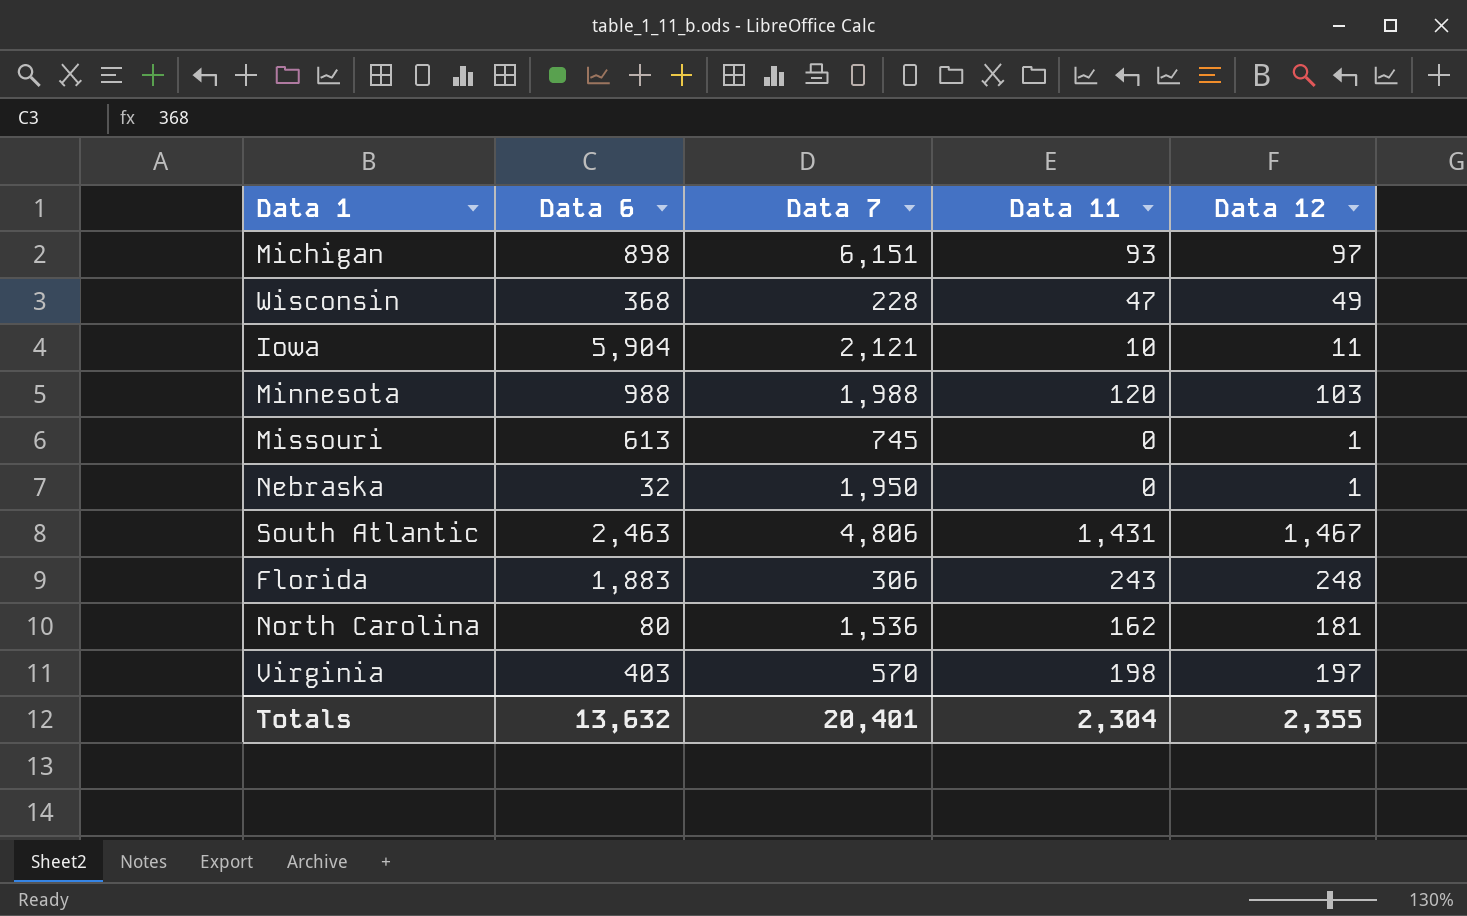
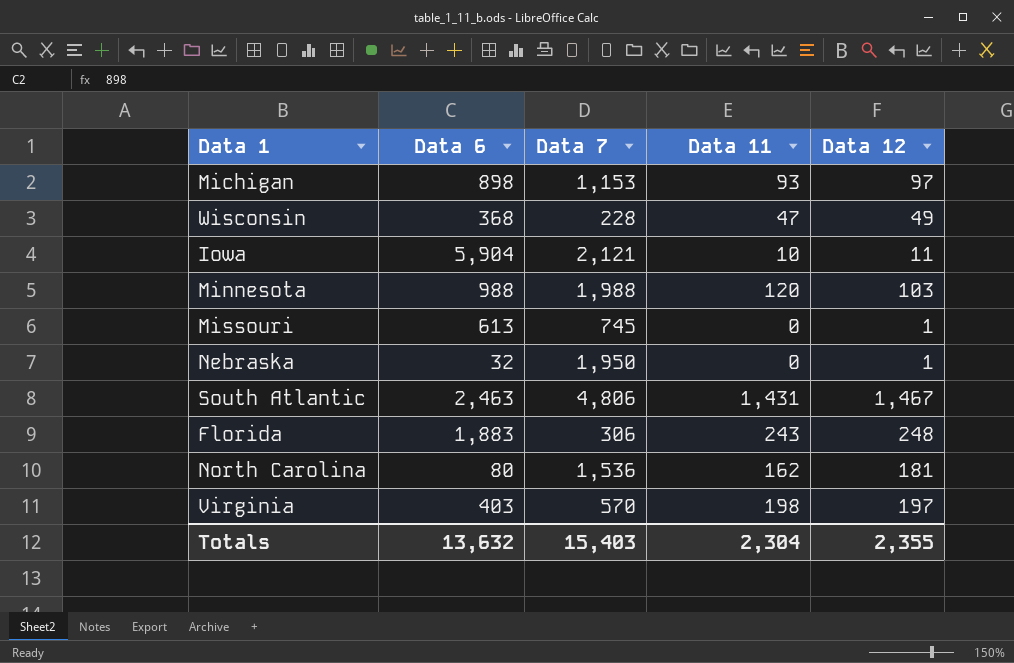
Michigan | Data 7: 6,151 -> 1,153
Totals | Data 7: 20,401 -> 15,403

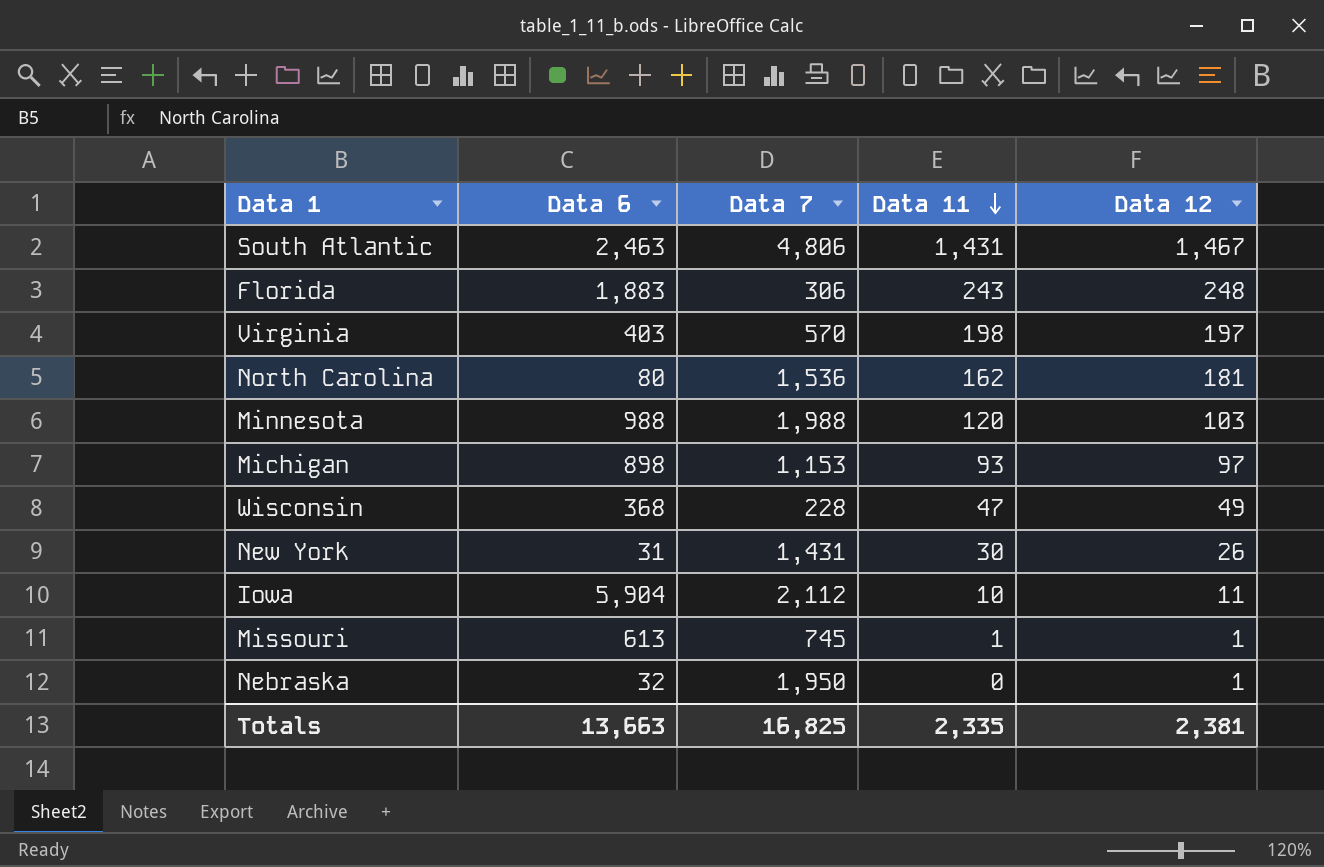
row order: none -> Data 11 descending
row New York: none -> 31 | 1,431 | 30 | 26
Iowa | Data 7: 2,121 -> 2,112
Missouri | Data 11: 0 -> 1
Totals | Data 6: 13,632 -> 13,663
Totals | Data 7: 15,403 -> 16,825
Totals | Data 11: 2,304 -> 2,335
Totals | Data 12: 2,355 -> 2,381

